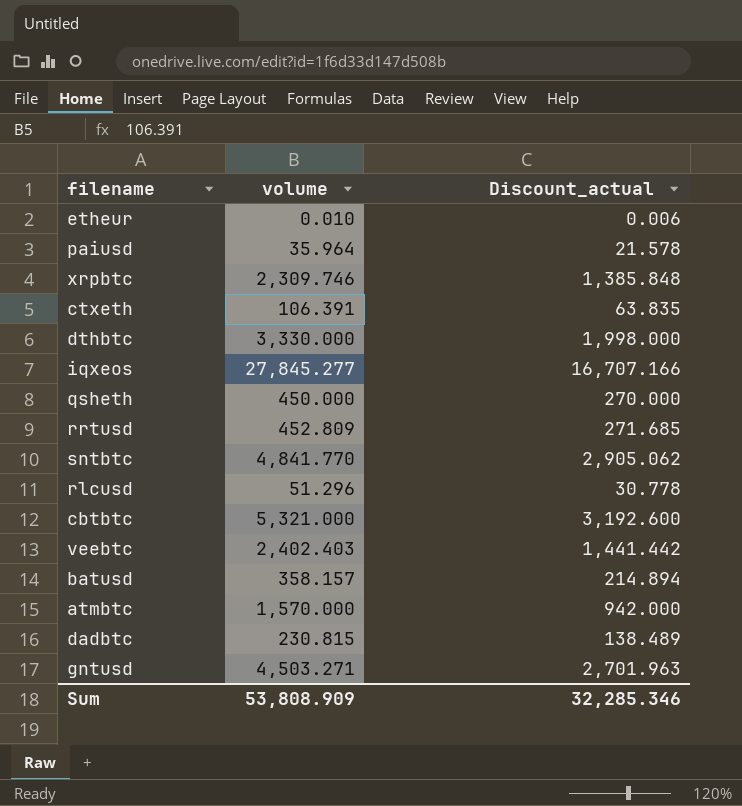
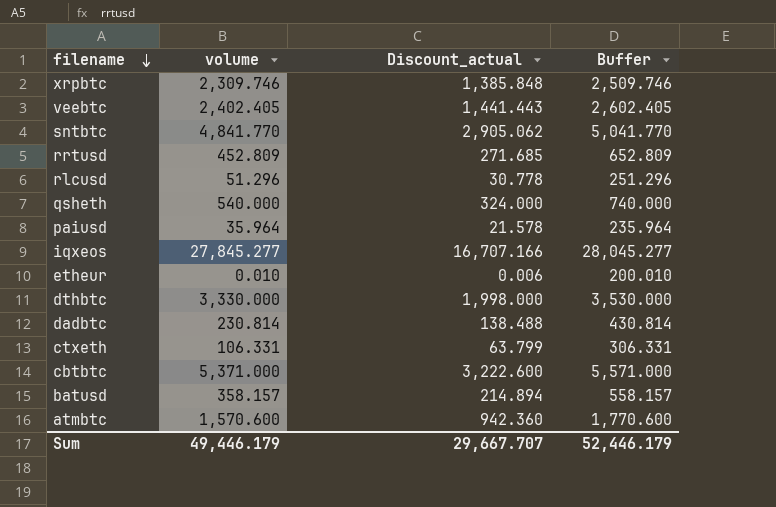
row order: none -> filename descending
column Buffer | formula: none -> [volume] + 200
row gntusd: 4,503.271 | 2,701.963 -> none
veebtc | volume: 2,402.403 -> 2,402.405
veebtc | Discount_actual: 1,441.442 -> 1,441.443
qsheth | volume: 450.000 -> 540.000
qsheth | Discount_actual: 270.000 -> 324.000
dadbtc | volume: 230.815 -> 230.814
dadbtc | Discount_actual: 138.489 -> 138.488
ctxeth | volume: 106.391 -> 106.331
ctxeth | Discount_actual: 63.835 -> 63.799
cbtbtc | volume: 5,321.000 -> 5,371.000
cbtbtc | Discount_actual: 3,192.600 -> 3,222.600
atmbtc | volume: 1,570.000 -> 1,570.600
atmbtc | Discount_actual: 942.000 -> 942.360
Sum | volume: 53,808.909 -> 49,446.179
Sum | Discount_actual: 32,285.346 -> 29,667.707

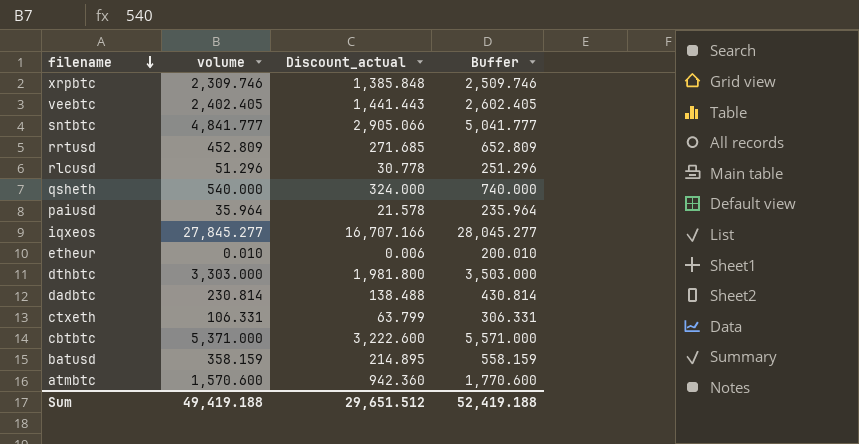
sntbtc | volume: 4,841.770 -> 4,841.777
sntbtc | Discount_actual: 2,905.062 -> 2,905.066
sntbtc | Buffer: 5,041.770 -> 5,041.777
dthbtc | volume: 3,330.000 -> 3,303.000
dthbtc | Discount_actual: 1,998.000 -> 1,981.800
dthbtc | Buffer: 3,530.000 -> 3,503.000
batusd | volume: 358.157 -> 358.159
batusd | Discount_actual: 214.894 -> 214.895
batusd | Buffer: 558.157 -> 558.159
Sum | volume: 49,446.179 -> 49,419.188
Sum | Discount_actual: 29,667.707 -> 29,651.512
Sum | Buffer: 52,446.179 -> 52,419.188

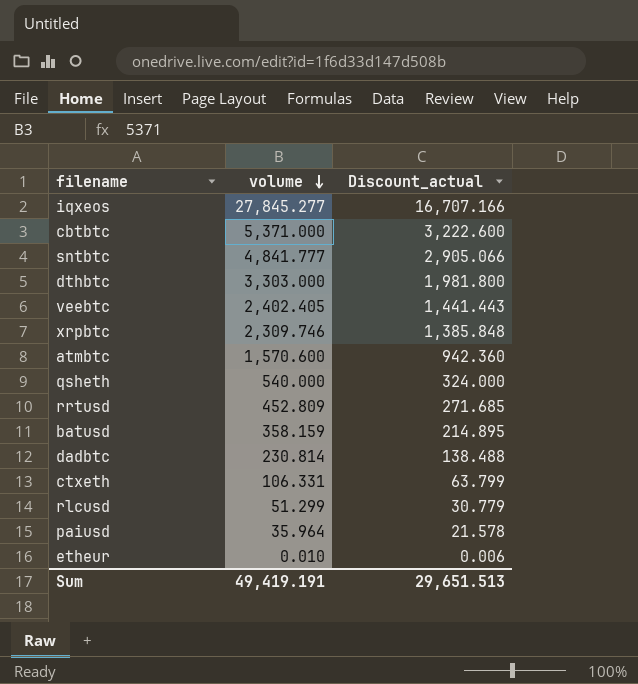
row order: filename descending -> volume descending
column Buffer | formula: [volume] + 200 -> none
rlcusd | volume: 51.296 -> 51.299
rlcusd | Discount_actual: 30.778 -> 30.779
Sum | volume: 49,419.188 -> 49,419.191
Sum | Discount_actual: 29,651.512 -> 29,651.513

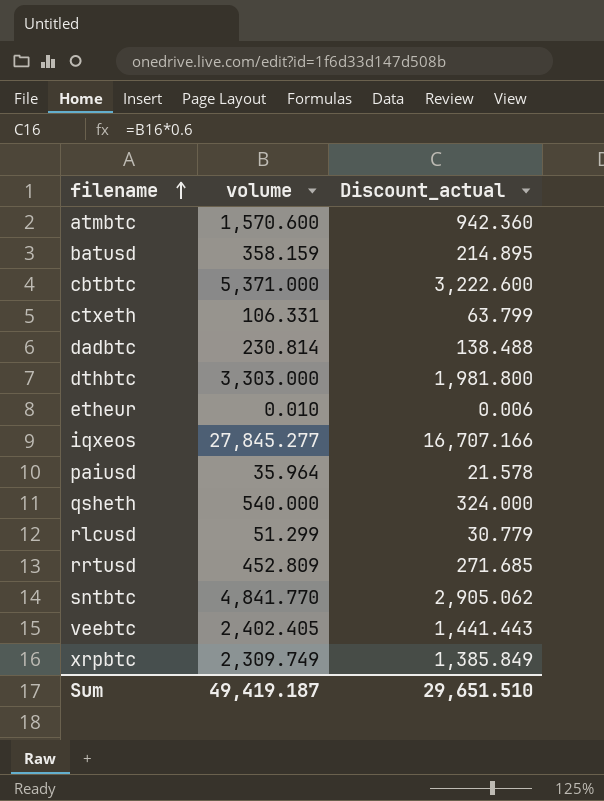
row order: volume descending -> filename ascending
sntbtc | volume: 4,841.777 -> 4,841.770
sntbtc | Discount_actual: 2,905.066 -> 2,905.062
xrpbtc | volume: 2,309.746 -> 2,309.749
xrpbtc | Discount_actual: 1,385.848 -> 1,385.849
Sum | volume: 49,419.191 -> 49,419.187
Sum | Discount_actual: 29,651.513 -> 29,651.510

